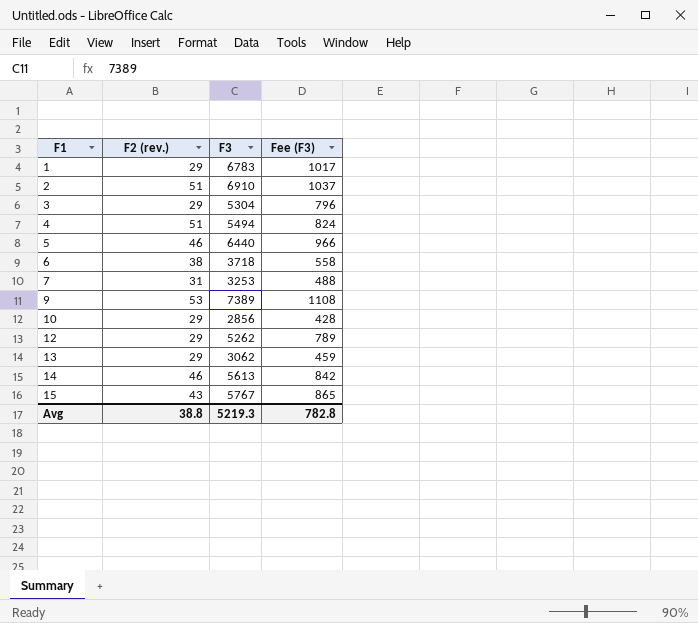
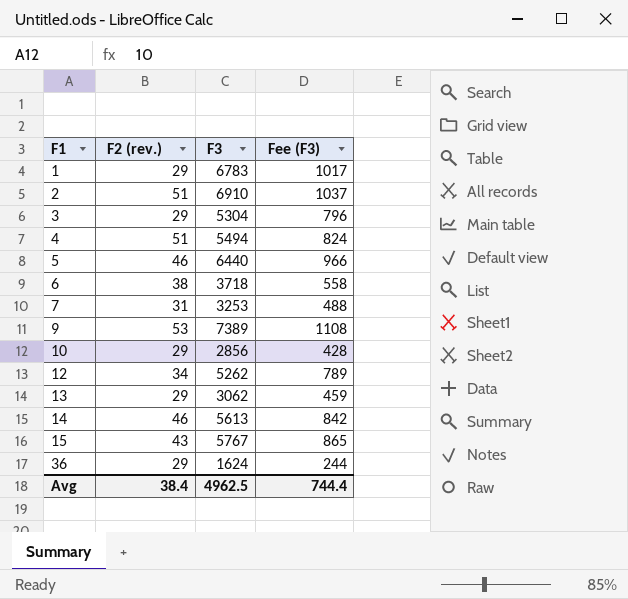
12 | F2 (rev.): 29 -> 34
row 36: none -> 29 | 1624 | 244
Avg | F2 (rev.): 38.8 -> 38.4
Avg | F3: 5219.3 -> 4962.5
Avg | Fee (F3): 782.8 -> 744.4

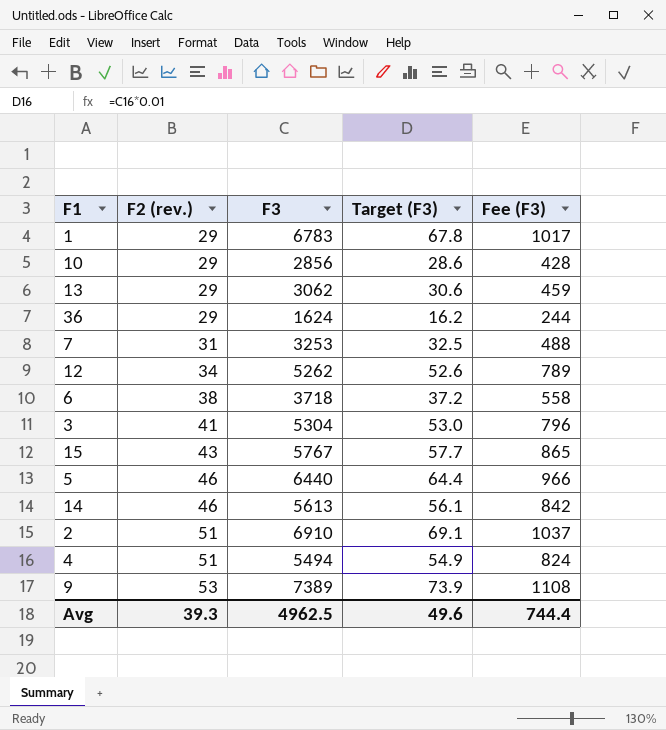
row order: F1 ascending -> F2 (rev.) ascending
column Target (F3) | formula: none -> [F3] * 0.01
3 | F2 (rev.): 29 -> 41
Avg | F2 (rev.): 38.4 -> 39.3

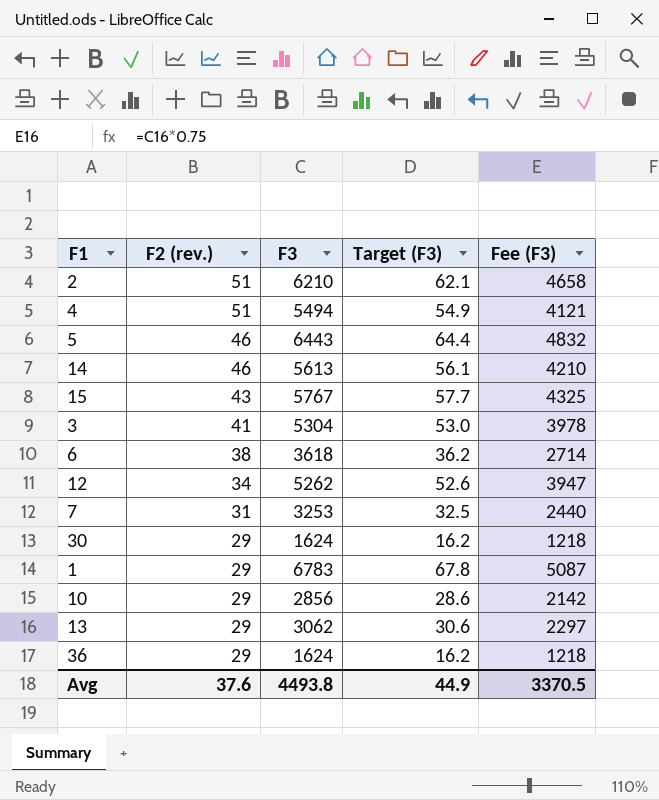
row order: F2 (rev.) ascending -> F2 (rev.) descending
column Fee (F3) | formula: [F3] * 0.15 -> [F3] * 0.75
row 9: 53 | 7389 | 73.9 | 1108 -> none
2 | F3: 6910 -> 6210
2 | Target (F3): 69.1 -> 62.1
5 | F3: 6440 -> 6443
6 | F3: 3718 -> 3618
6 | Target (F3): 37.2 -> 36.2
row 30: none -> 29 | 1624 | 16.2 | 1218
Avg | F2 (rev.): 39.3 -> 37.6
Avg | F3: 4962.5 -> 4493.8
Avg | Target (F3): 49.6 -> 44.9
Avg | Fee (F3): 744.4 -> 3370.5

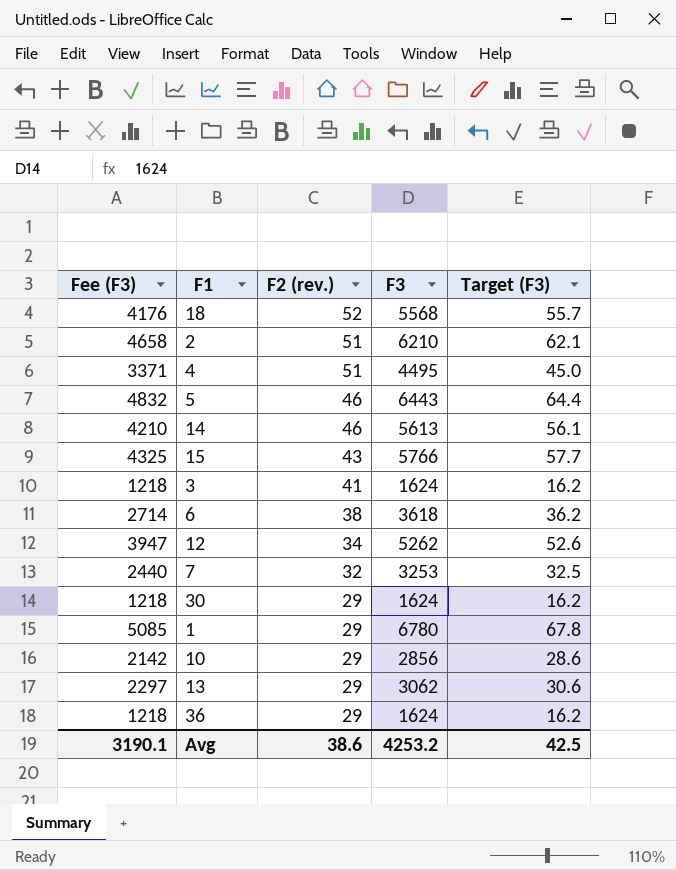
column Fee (F3) | position: 5 -> 1
row 18: none -> 4176 | 52 | 5568 | 55.7
4 | Fee (F3): 4121 -> 3371
4 | F3: 5494 -> 4495
4 | Target (F3): 54.9 -> 45.0
15 | F3: 5767 -> 5766
3 | Fee (F3): 3978 -> 1218
3 | F3: 5304 -> 1624
3 | Target (F3): 53.0 -> 16.2
7 | F2 (rev.): 31 -> 32
1 | Fee (F3): 5087 -> 5085
1 | F3: 6783 -> 6780
Avg | Fee (F3): 3370.5 -> 3190.1
Avg | F2 (rev.): 37.6 -> 38.6
Avg | F3: 4493.8 -> 4253.2
Avg | Target (F3): 44.9 -> 42.5

